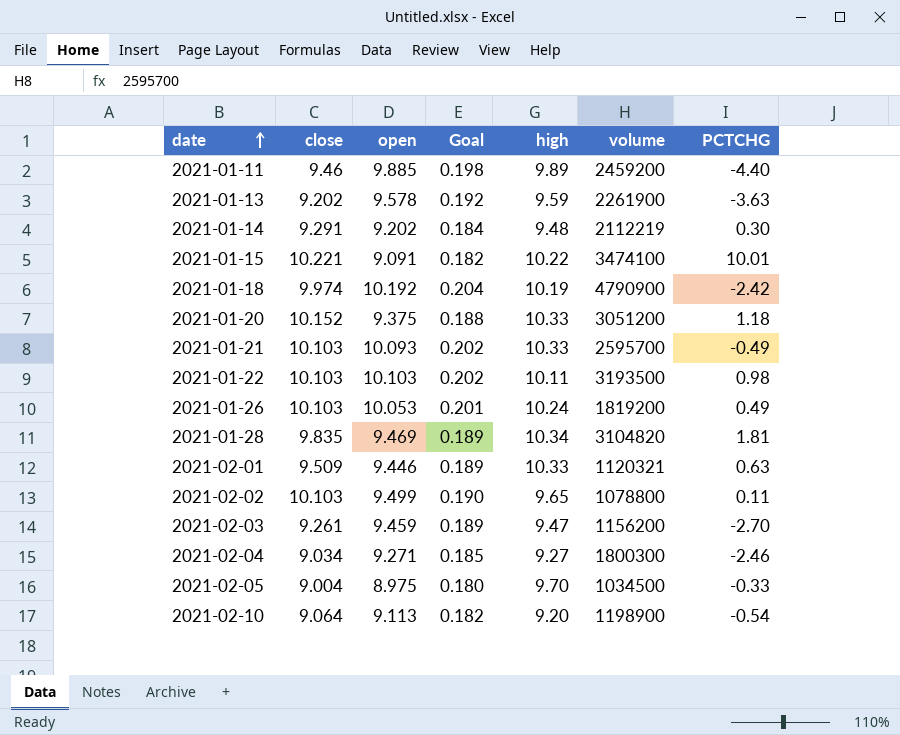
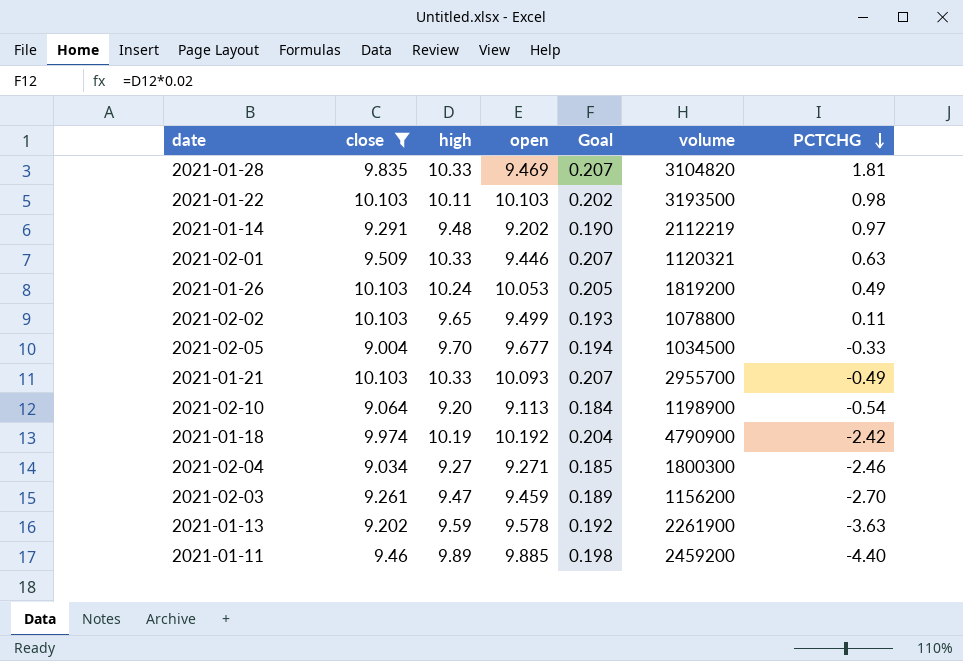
filter: none -> close <= 10.103
row order: date ascending -> PCTCHG descending
column high | position: 5 -> 3
column Goal | formula: [open] * 0.02 -> [high] * 0.02
2021-01-28 | high: 10.34 -> 10.33
2021-01-14 | PCTCHG: 0.30 -> 0.97
2021-02-05 | open: 8.975 -> 9.677
2021-01-21 | volume: 2595700 -> 2955700

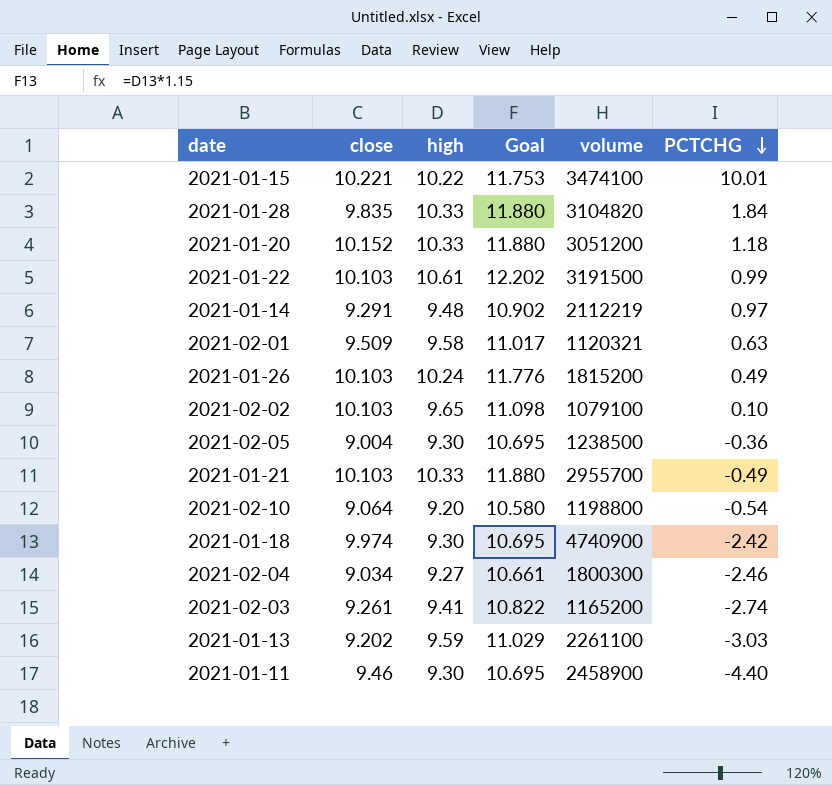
filter: close <= 10.103 -> none
column open | position: 4 -> none
column Goal | formula: [high] * 0.02 -> [high] * 1.15
2021-01-28 | PCTCHG: 1.81 -> 1.84
2021-01-22 | high: 10.11 -> 10.61
2021-01-22 | volume: 3193500 -> 3191500
2021-01-22 | PCTCHG: 0.98 -> 0.99
2021-02-01 | high: 10.33 -> 9.58
2021-01-26 | volume: 1819200 -> 1815200
2021-02-02 | volume: 1078800 -> 1079100
2021-02-02 | PCTCHG: 0.11 -> 0.10
2021-02-05 | high: 9.70 -> 9.30
2021-02-05 | volume: 1034500 -> 1238500
2021-02-05 | PCTCHG: -0.33 -> -0.36
2021-02-10 | volume: 1198900 -> 1198800
2021-01-18 | high: 10.19 -> 9.30
2021-01-18 | volume: 4790900 -> 4740900
2021-02-03 | high: 9.47 -> 9.41
2021-02-03 | volume: 1156200 -> 1165200
2021-02-03 | PCTCHG: -2.70 -> -2.74
2021-01-13 | volume: 2261900 -> 2261100
2021-01-13 | PCTCHG: -3.63 -> -3.03
2021-01-11 | high: 9.89 -> 9.30
2021-01-11 | volume: 2459200 -> 2458900

